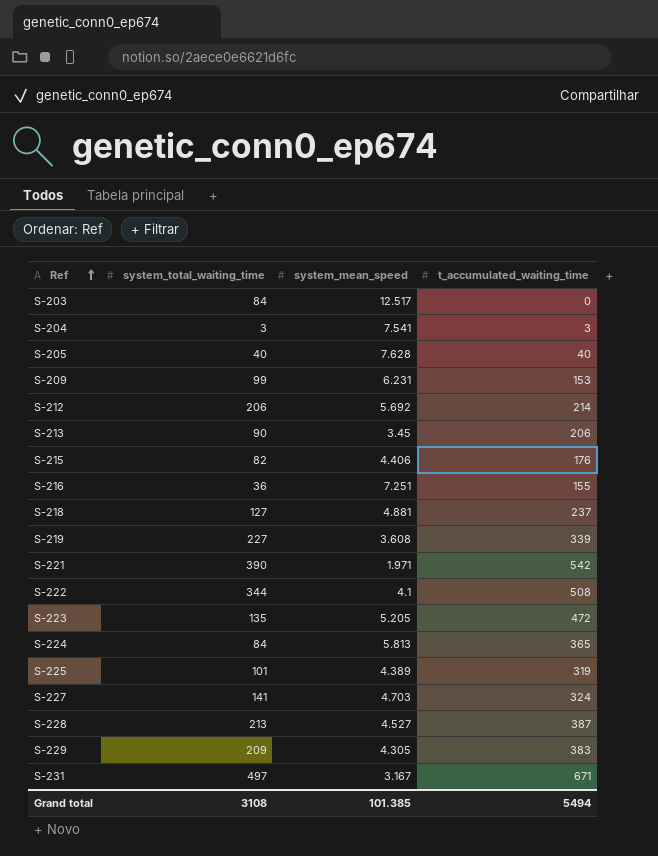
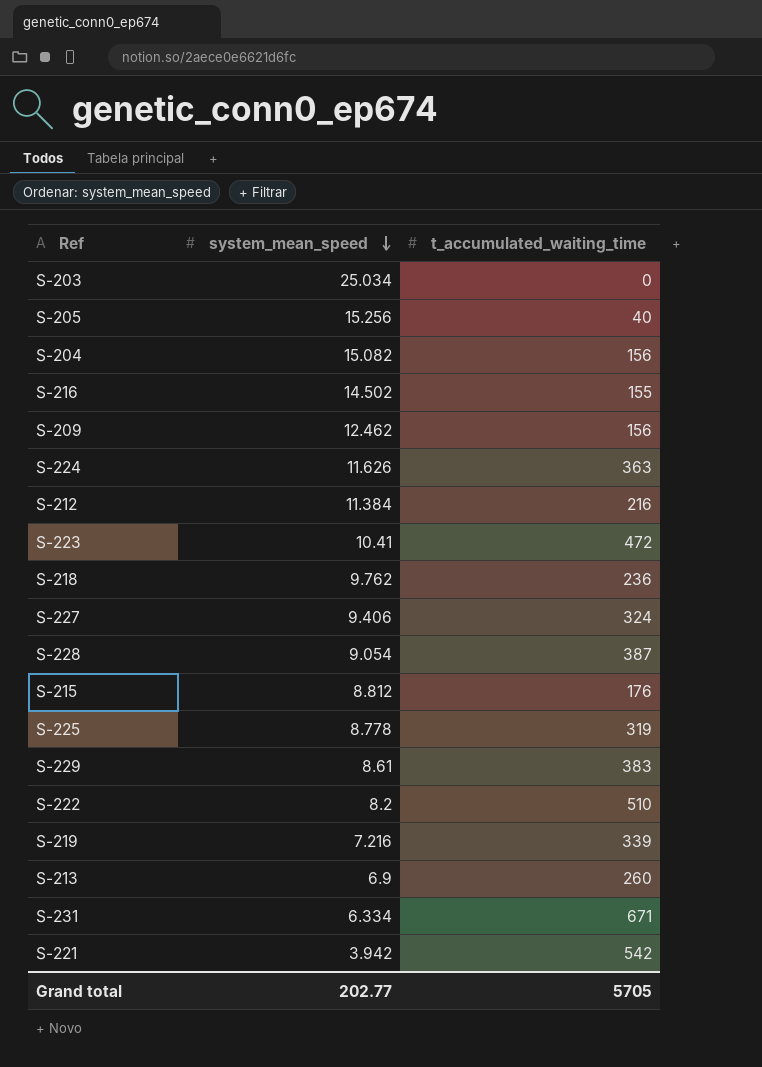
row order: Ref ascending -> system_mean_speed descending
column system_total_waiting_time | position: 2 -> none
S-203 | system_mean_speed: 12.517 -> 25.034
S-205 | system_mean_speed: 7.628 -> 15.256
S-204 | system_mean_speed: 7.541 -> 15.082
S-204 | t_accumulated_waiting_time: 3 -> 156
S-216 | system_mean_speed: 7.251 -> 14.502
S-209 | system_mean_speed: 6.231 -> 12.462
S-209 | t_accumulated_waiting_time: 153 -> 156
S-224 | system_mean_speed: 5.813 -> 11.626
S-224 | t_accumulated_waiting_time: 365 -> 363
S-212 | system_mean_speed: 5.692 -> 11.384
S-212 | t_accumulated_waiting_time: 214 -> 216
S-223 | system_mean_speed: 5.205 -> 10.41
S-218 | system_mean_speed: 4.881 -> 9.762
S-218 | t_accumulated_waiting_time: 237 -> 236
S-227 | system_mean_speed: 4.703 -> 9.406
S-228 | system_mean_speed: 4.527 -> 9.054
S-215 | system_mean_speed: 4.406 -> 8.812
S-225 | system_mean_speed: 4.389 -> 8.778
S-229 | system_mean_speed: 4.305 -> 8.61
S-222 | system_mean_speed: 4.1 -> 8.2
S-222 | t_accumulated_waiting_time: 508 -> 510
S-219 | system_mean_speed: 3.608 -> 7.216
S-213 | system_mean_speed: 3.45 -> 6.9
S-213 | t_accumulated_waiting_time: 206 -> 260
S-231 | system_mean_speed: 3.167 -> 6.334
S-221 | system_mean_speed: 1.971 -> 3.942
Grand total | system_mean_speed: 101.385 -> 202.77
Grand total | t_accumulated_waiting_time: 5494 -> 5705

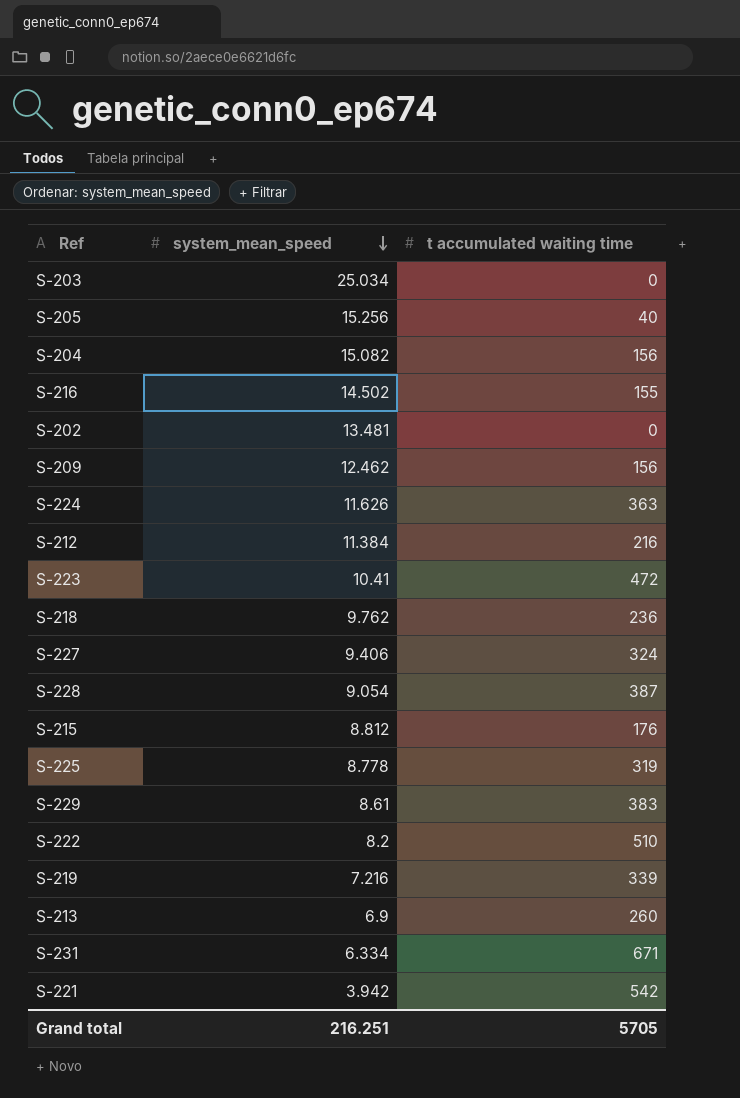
column name: t_accumulated_waiting_time -> t accumulated waiting time
row S-202: none -> 13.481 | 0
Grand total | system_mean_speed: 202.77 -> 216.251

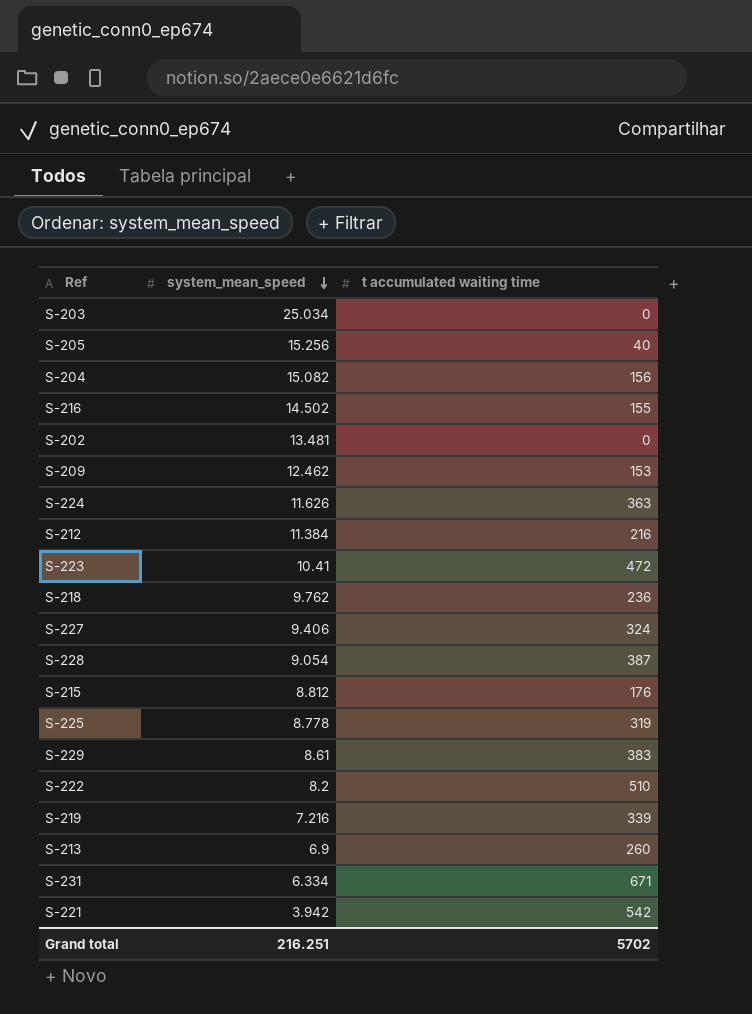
S-209 | t accumulated waiting time: 156 -> 153
Grand total | t accumulated waiting time: 5705 -> 5702

